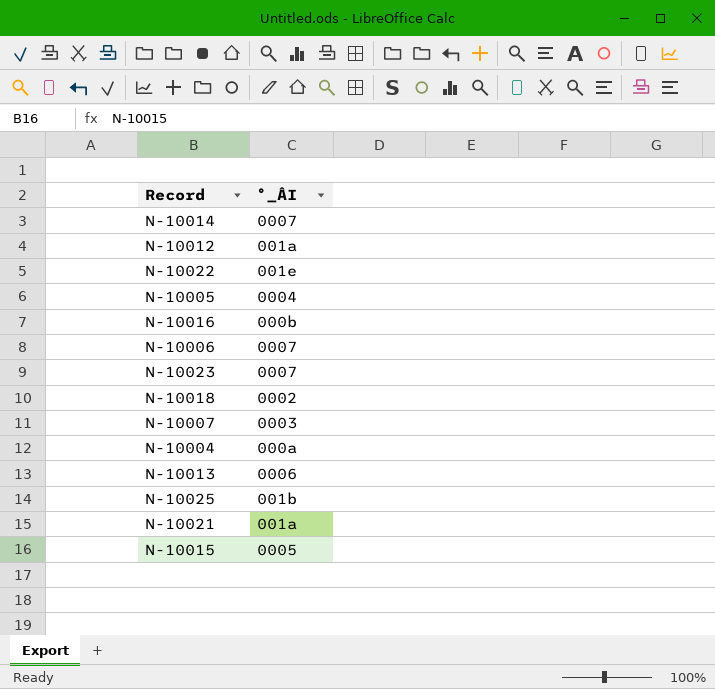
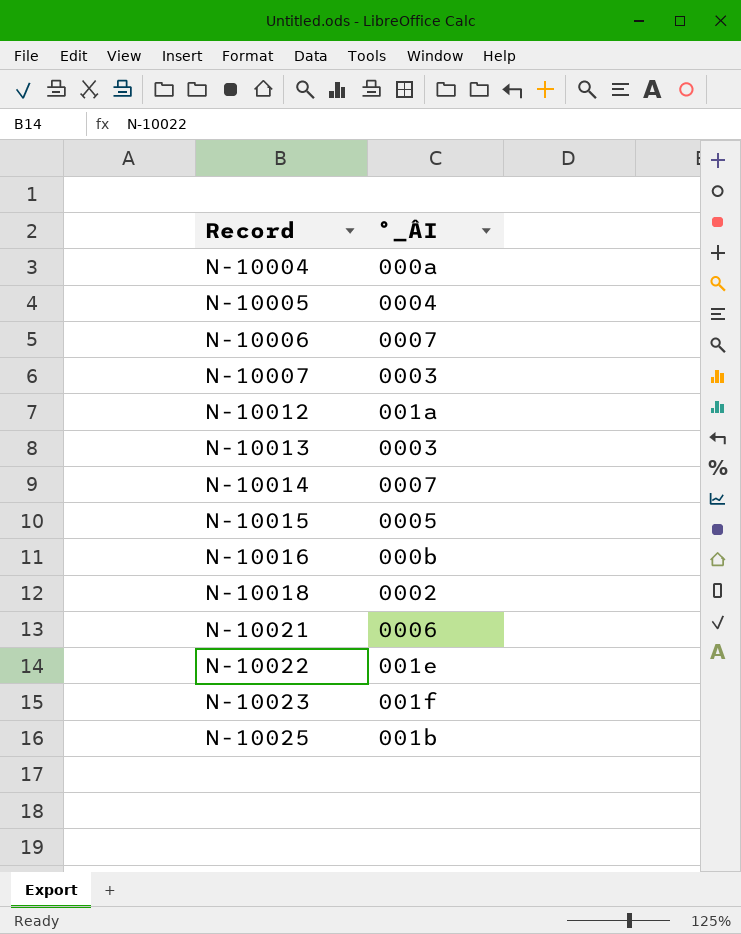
row order: none -> Record ascending
N-10013 | °_ÂI: 0006 -> 0003
N-10021 | °_ÂI: 001a -> 0006
N-10023 | °_ÂI: 0007 -> 001f

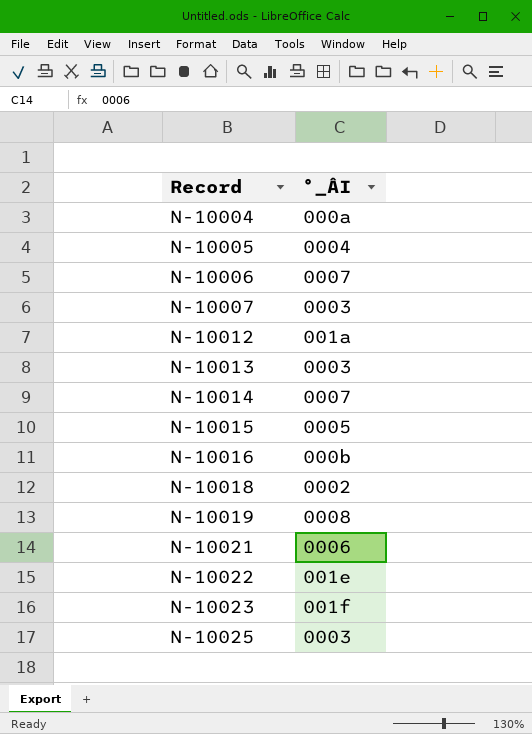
row N-10019: none -> 0008
N-10025 | °_ÂI: 001b -> 0003

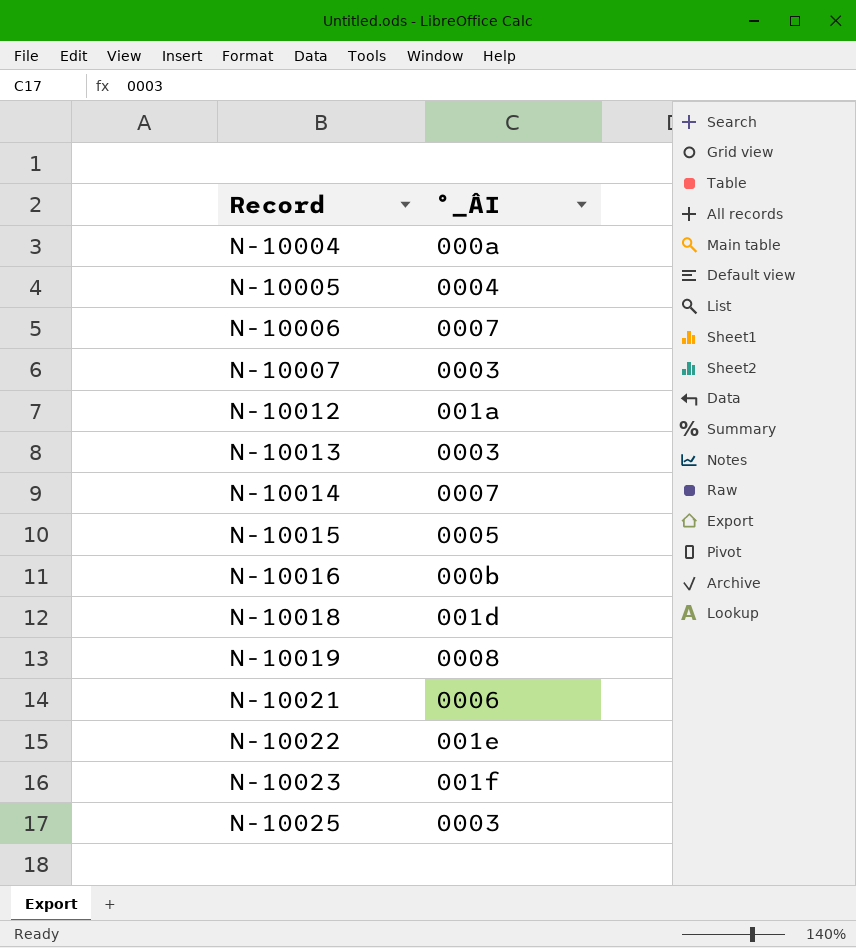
N-10018 | °_ÂI: 0002 -> 001d

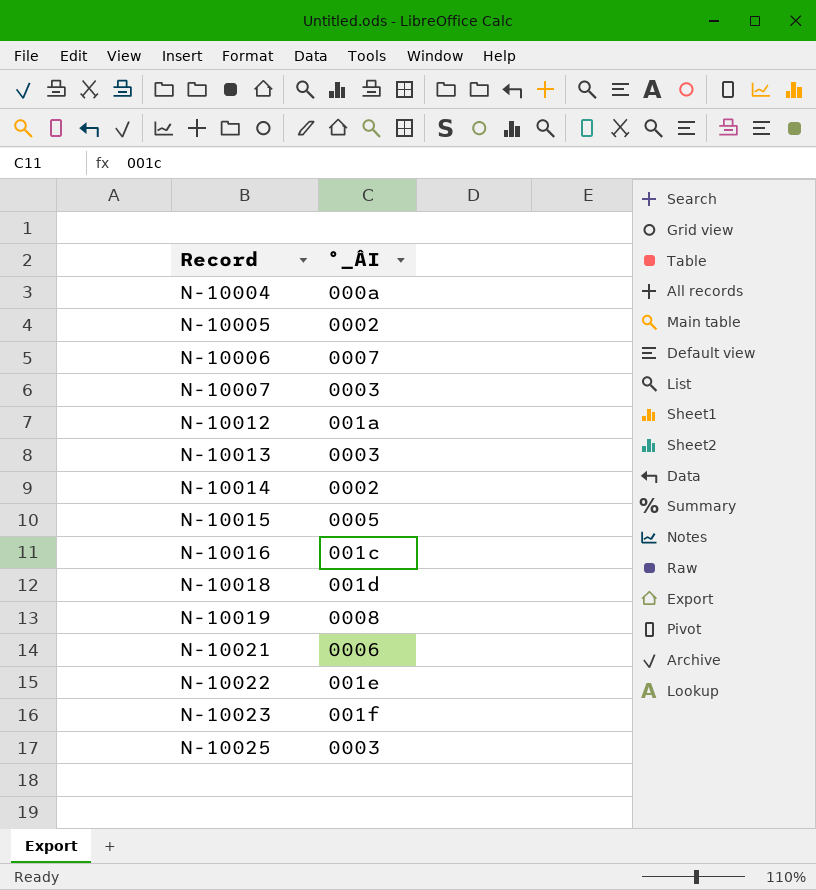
N-10005 | °_ÂI: 0004 -> 0002
N-10014 | °_ÂI: 0007 -> 0002
N-10016 | °_ÂI: 000b -> 001c

